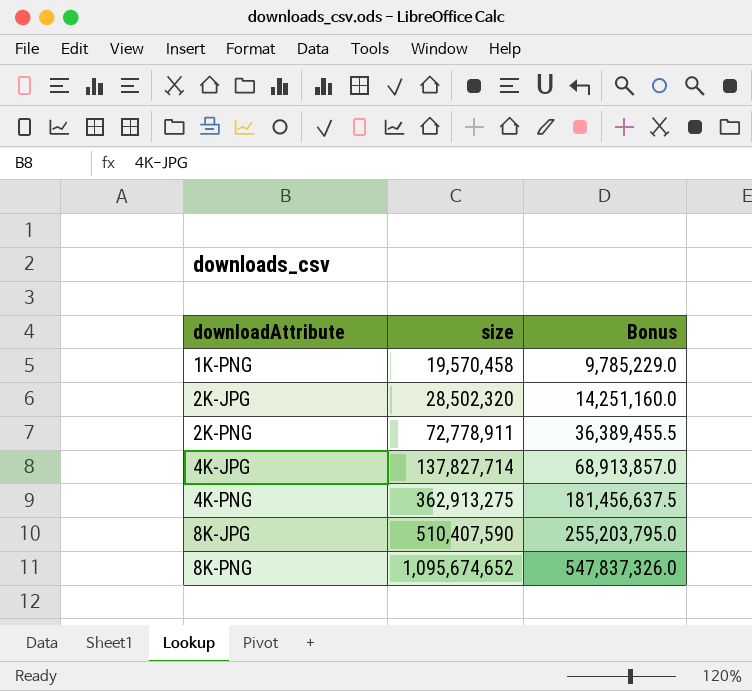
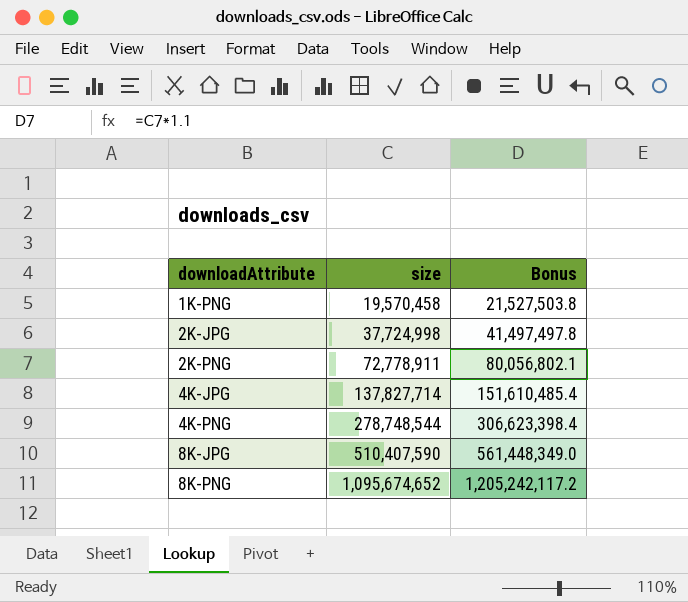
column Bonus | formula: [size] * 0.5 -> [size] * 1.1
2K-JPG | size: 28,502,320 -> 37,724,998
4K-PNG | size: 362,913,275 -> 278,748,544

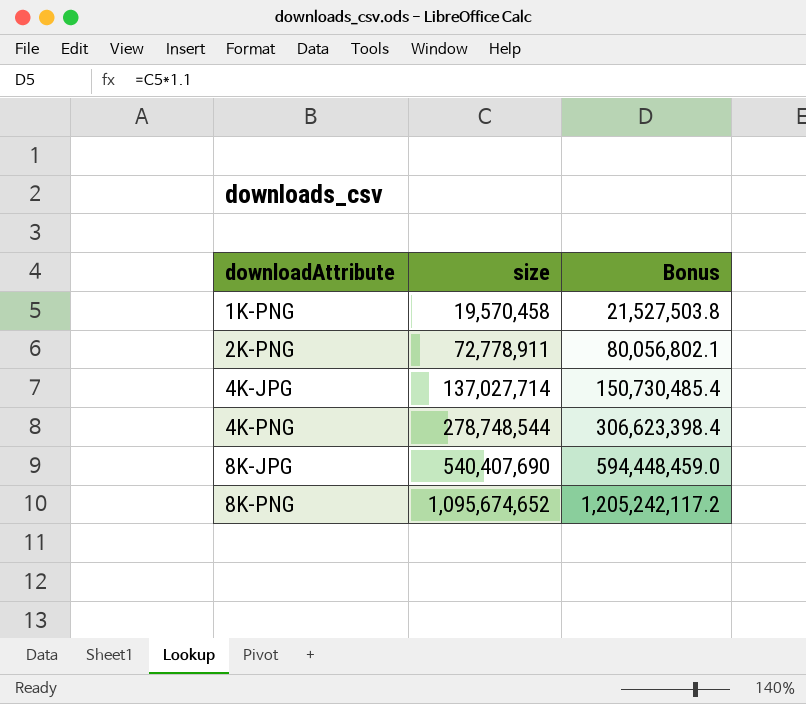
row 2K-JPG: 37,724,998 | 41,497,497.8 -> none
4K-JPG | size: 137,827,714 -> 137,027,714
4K-JPG | Bonus: 151,610,485.4 -> 150,730,485.4
8K-JPG | size: 510,407,590 -> 540,407,690
8K-JPG | Bonus: 561,448,349.0 -> 594,448,459.0

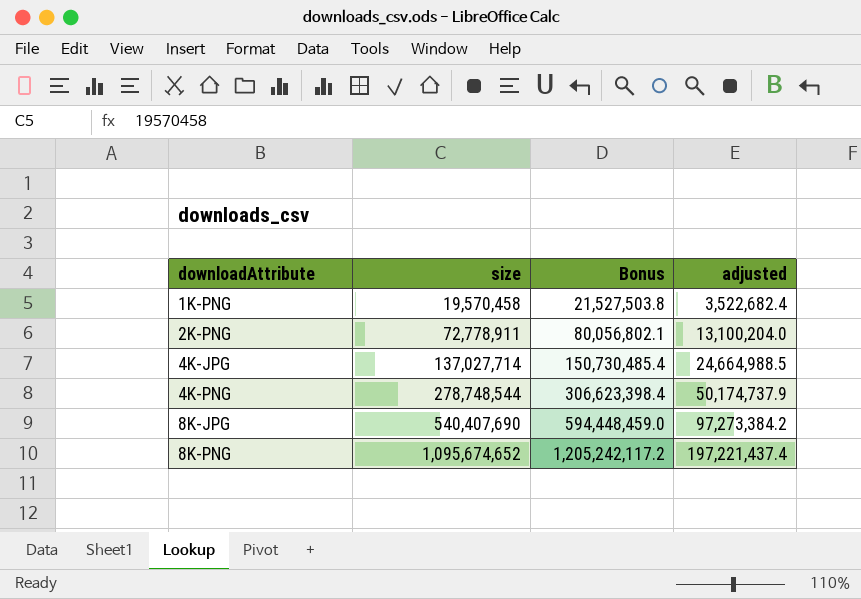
column adjusted | formula: none -> [size] * 0.18

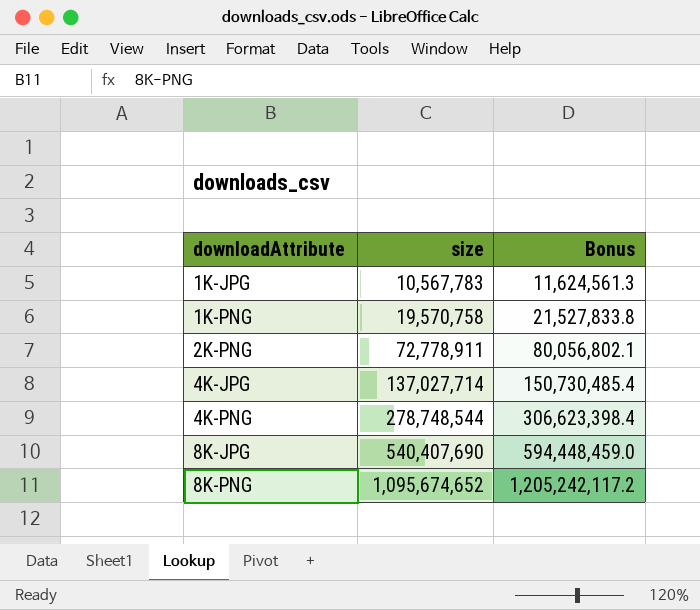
column adjusted | formula: [size] * 0.18 -> none
row 1K-JPG: none -> 10,567,783 | 11,624,561.3
1K-PNG | size: 19,570,458 -> 19,570,758
1K-PNG | Bonus: 21,527,503.8 -> 21,527,833.8

